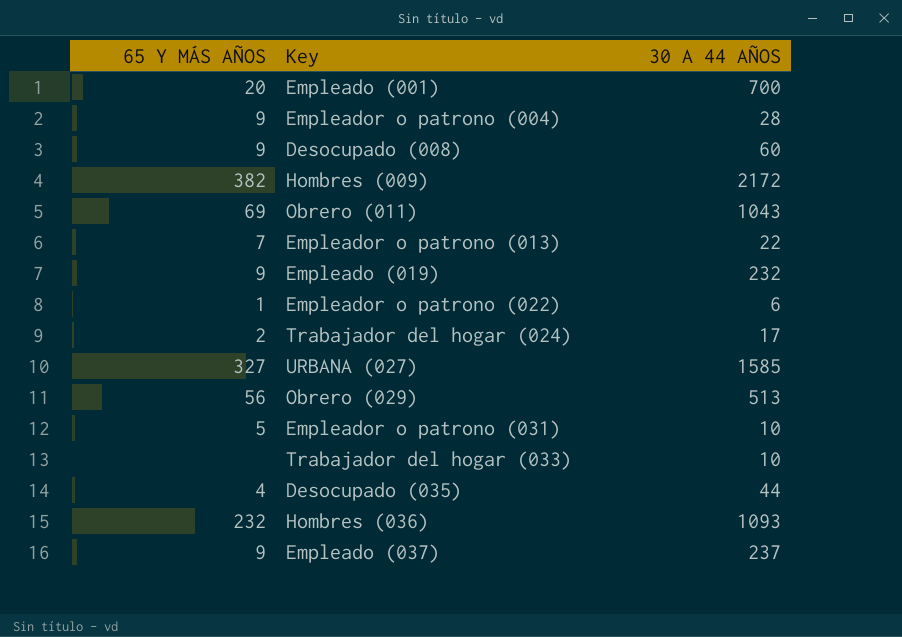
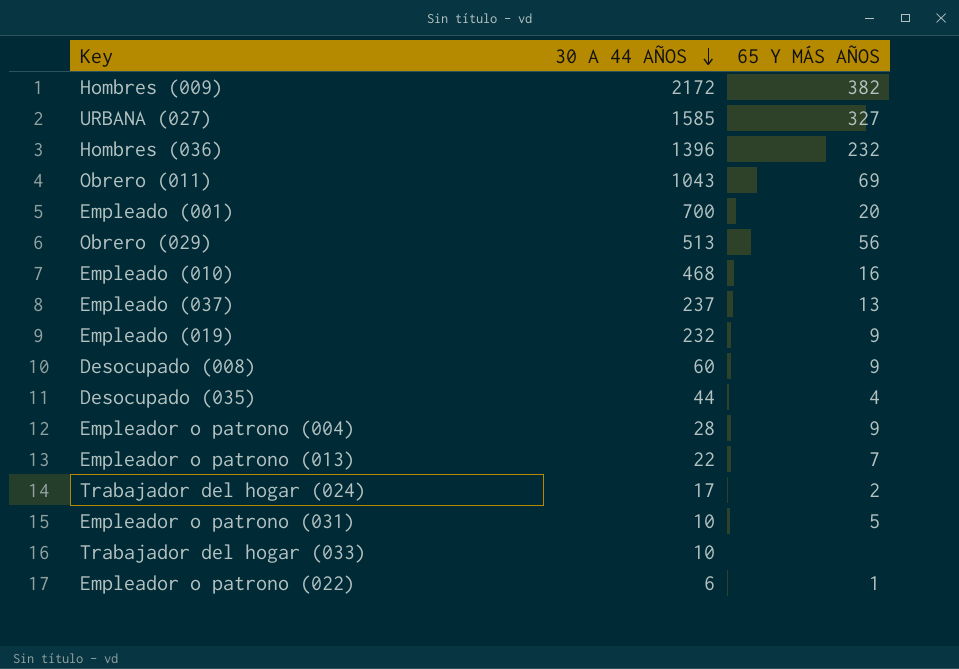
row order: none -> 30 A 44 AÑOS descending
column 65 Y MÁS AÑOS | position: 1 -> 3
Hombres (036) | 30 A 44 AÑOS: 1093 -> 1396
row Empleado (010): none -> 468 | 16
Empleado (037) | 65 Y MÁS AÑOS: 9 -> 13

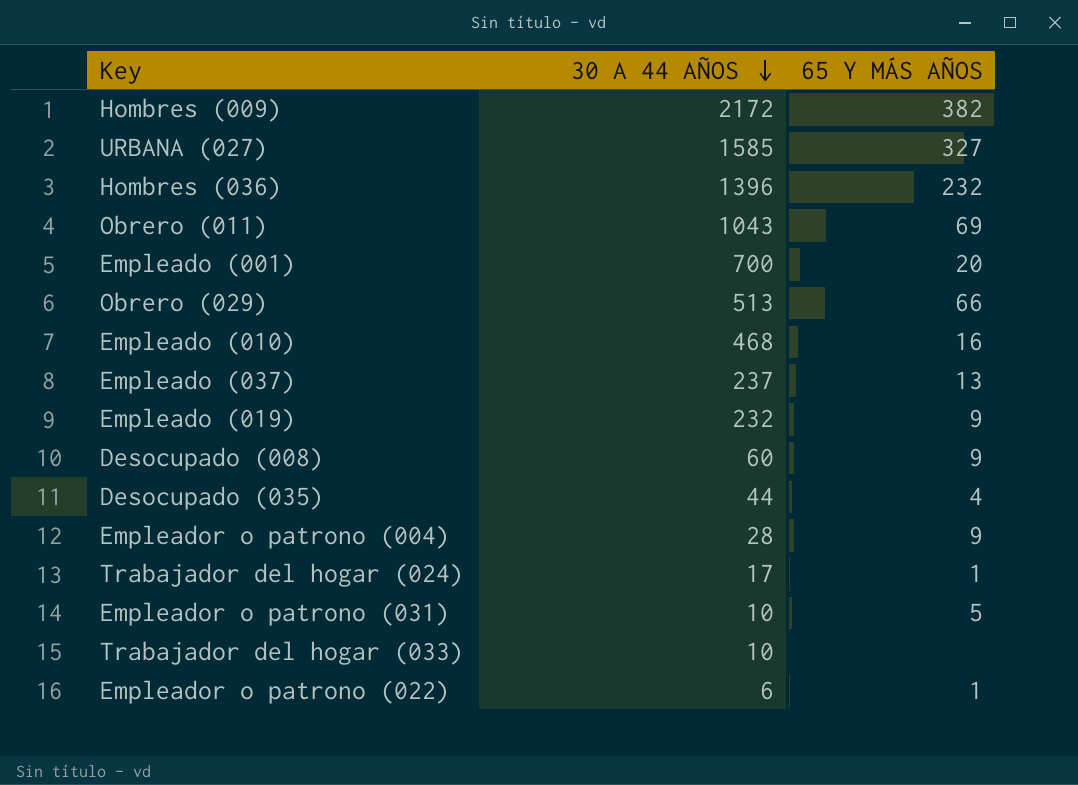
row Empleador o patrono (013): 22 | 7 -> none
Obrero (029) | 65 Y MÁS AÑOS: 56 -> 66
Trabajador del hogar (024) | 65 Y MÁS AÑOS: 2 -> 1

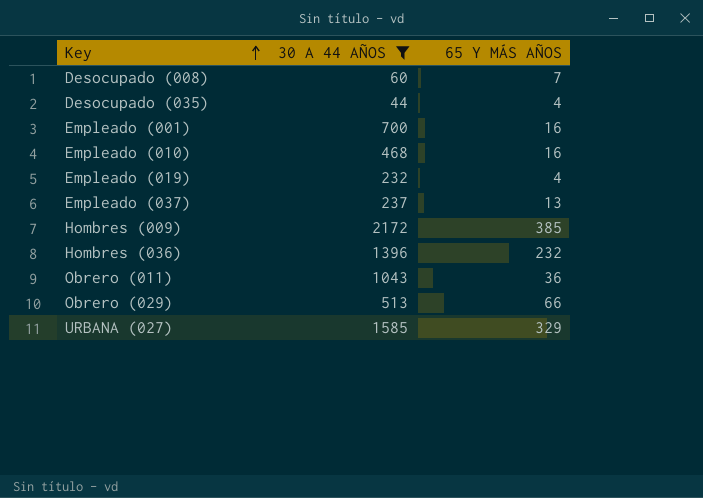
filter: none -> 30 A 44 AÑOS >= 44
row order: 30 A 44 AÑOS descending -> Key ascending
Desocupado (008) | 65 Y MÁS AÑOS: 9 -> 7
Empleado (001) | 65 Y MÁS AÑOS: 20 -> 16
Empleado (019) | 65 Y MÁS AÑOS: 9 -> 4
Hombres (009) | 65 Y MÁS AÑOS: 382 -> 385
Obrero (011) | 65 Y MÁS AÑOS: 69 -> 36
URBANA (027) | 65 Y MÁS AÑOS: 327 -> 329

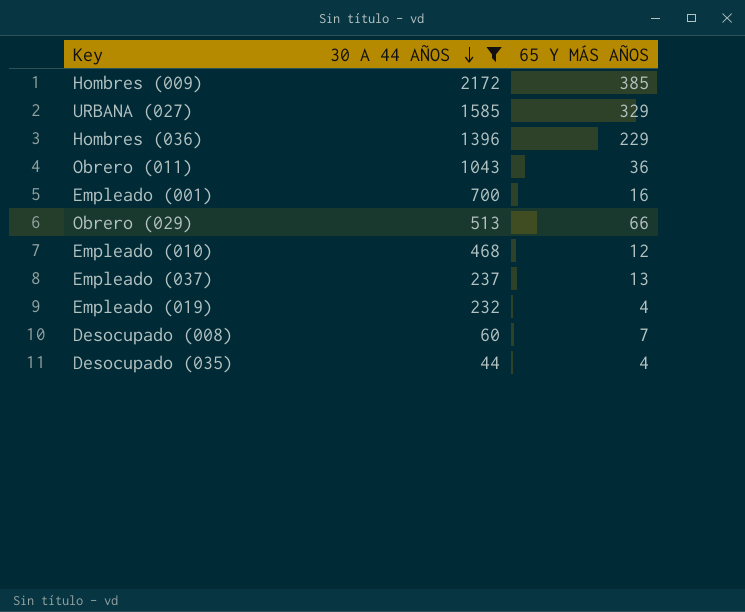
row order: Key ascending -> 30 A 44 AÑOS descending
Hombres (036) | 65 Y MÁS AÑOS: 232 -> 229
Empleado (010) | 65 Y MÁS AÑOS: 16 -> 12

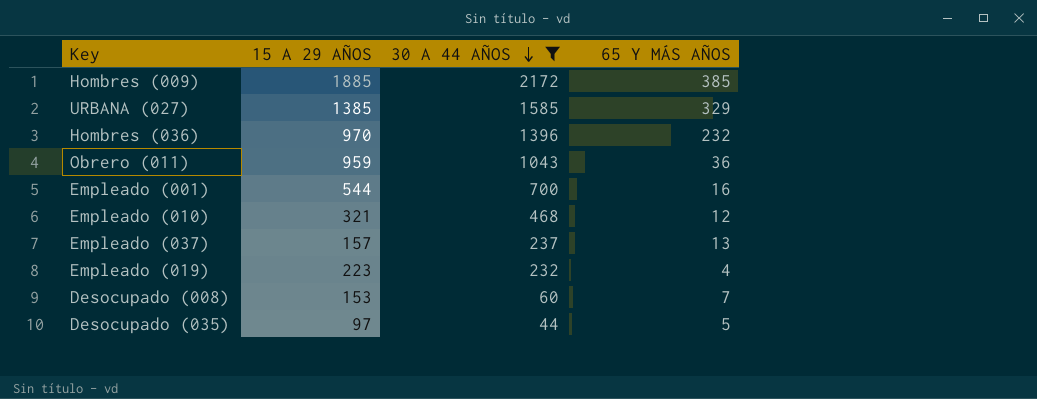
column 15 A 29 AÑOS | position: none -> 2
row Obrero (029): 513 | 66 -> none
Hombres (036) | 65 Y MÁS AÑOS: 229 -> 232
Desocupado (035) | 65 Y MÁS AÑOS: 4 -> 5

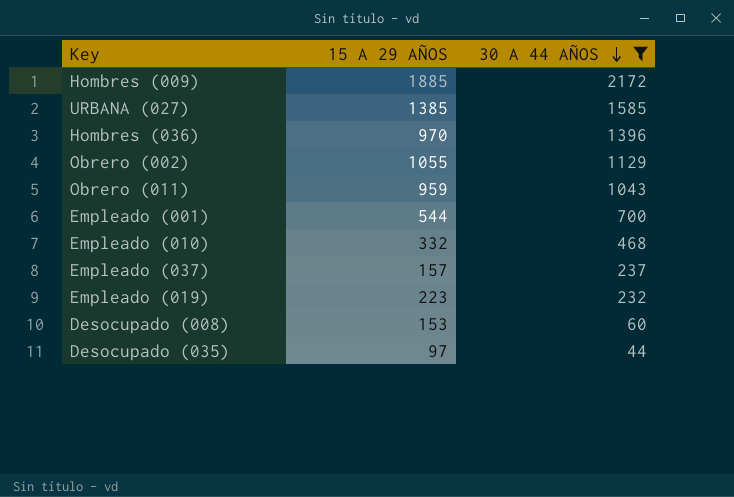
column 65 Y MÁS AÑOS | position: 4 -> none
row Obrero (002): none -> 1055 | 1129
Empleado (010) | 15 A 29 AÑOS: 321 -> 332

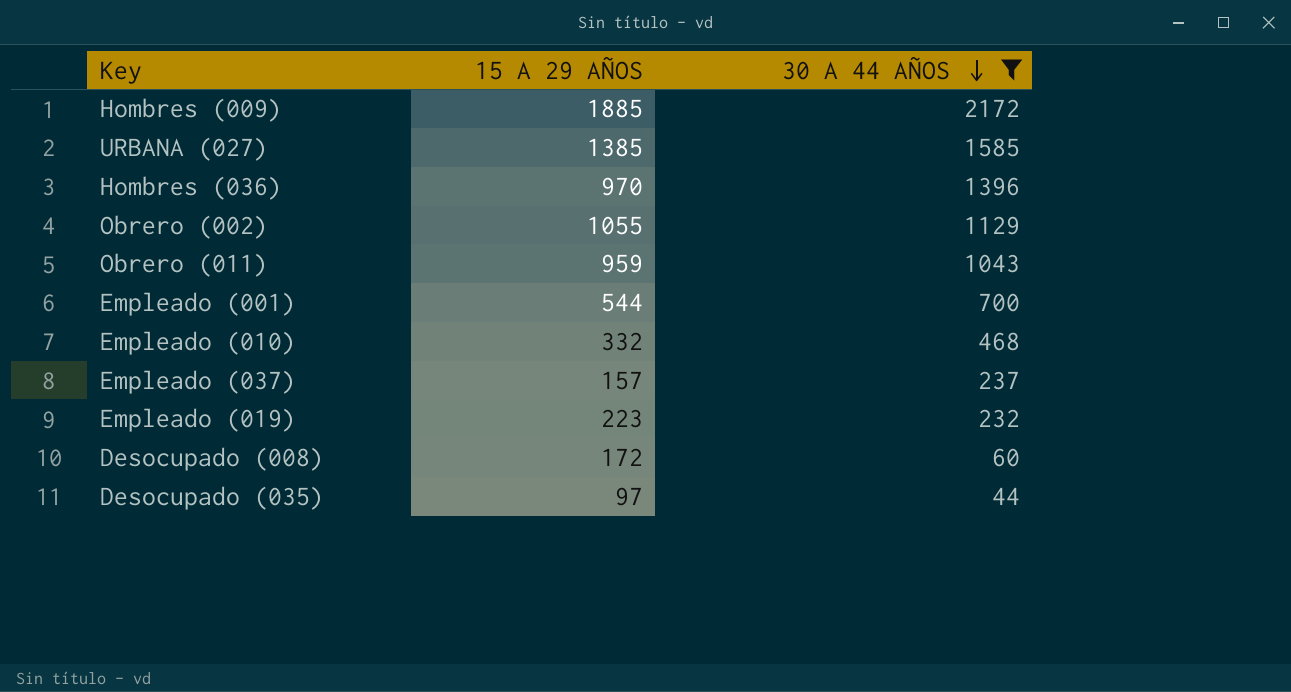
Desocupado (008) | 15 A 29 AÑOS: 153 -> 172

